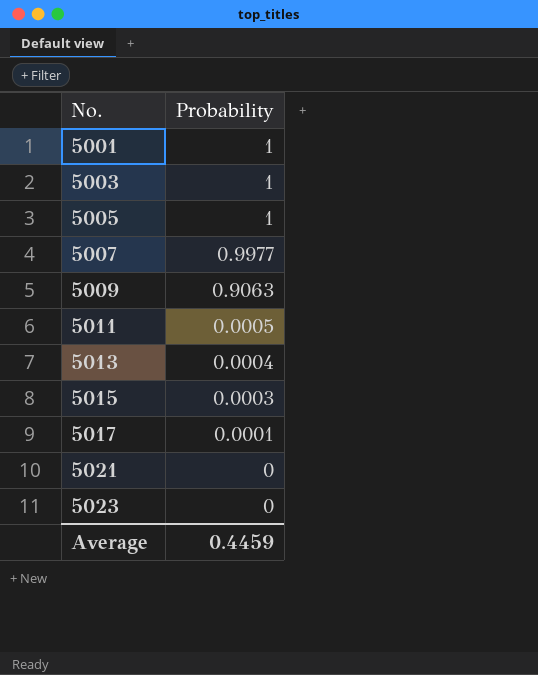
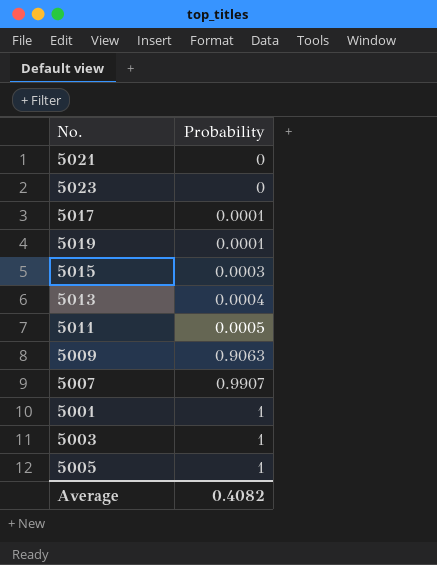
row order: No. ascending -> Probability ascending
row 5019: none -> 0.0001
5007 | Probability: 0.9977 -> 0.9907
Average | Probability: 0.4459 -> 0.4082

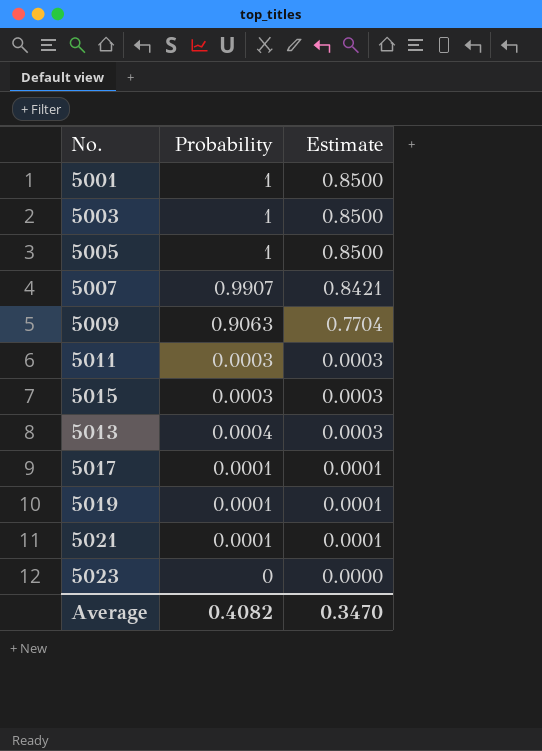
row order: Probability ascending -> Estimate descending
column Estimate | formula: none -> [Probability] * 0.85
5011 | Probability: 0.0005 -> 0.0003
5021 | Probability: 0 -> 0.0001

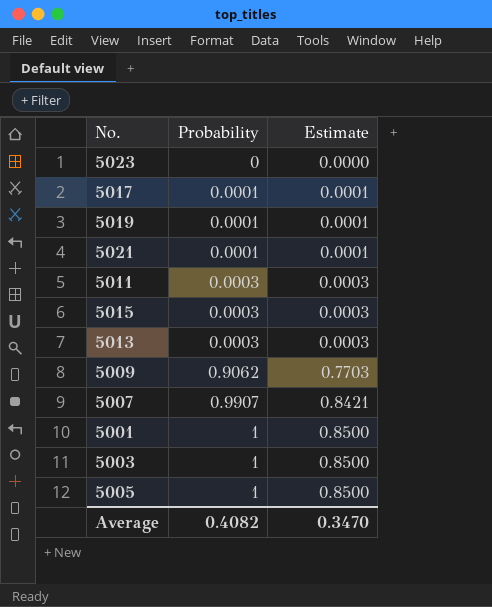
row order: Estimate descending -> Probability ascending
5013 | Probability: 0.0004 -> 0.0003
5009 | Probability: 0.9063 -> 0.9062
5009 | Estimate: 0.7704 -> 0.7703

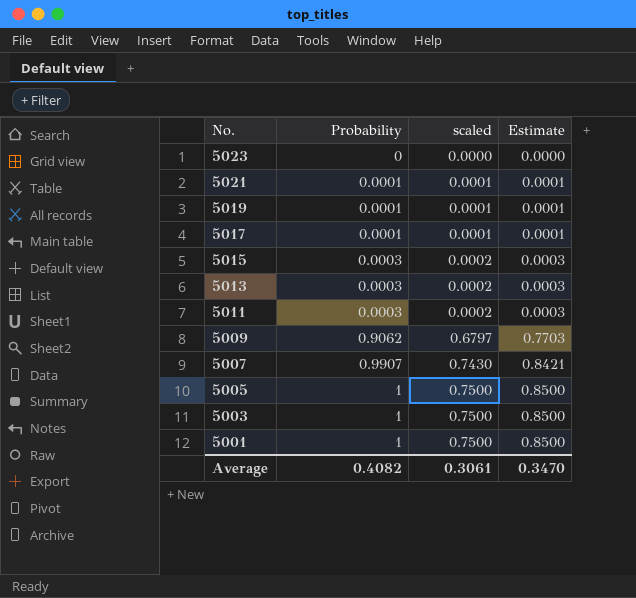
row order: Probability ascending -> No. descending
column scaled | formula: none -> [Probability] * 0.75

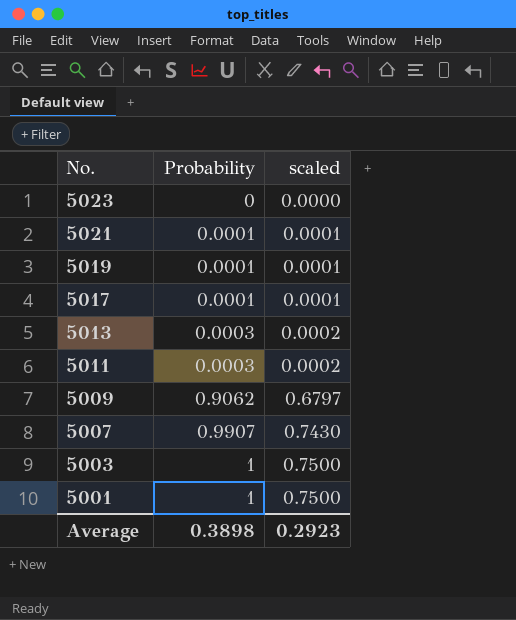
column Estimate | formula: [Probability] * 0.85 -> none
row 5015: 0.0003 | 0.0002 | 0.0003 -> none
row 5005: 1 | 0.7500 | 0.8500 -> none
Average | Probability: 0.4082 -> 0.3898
Average | scaled: 0.3061 -> 0.2923

